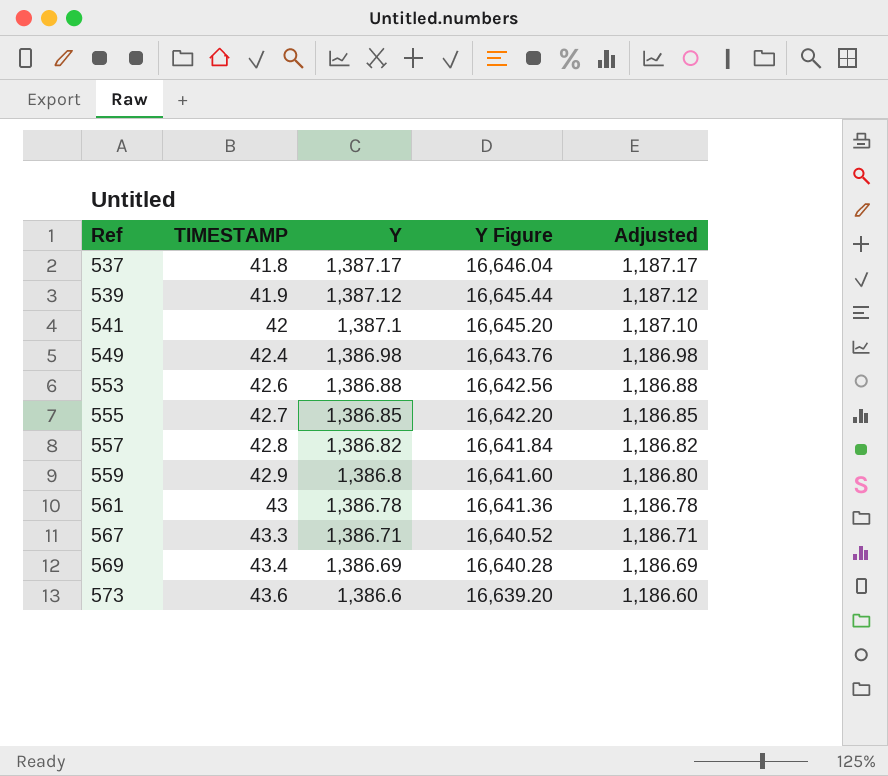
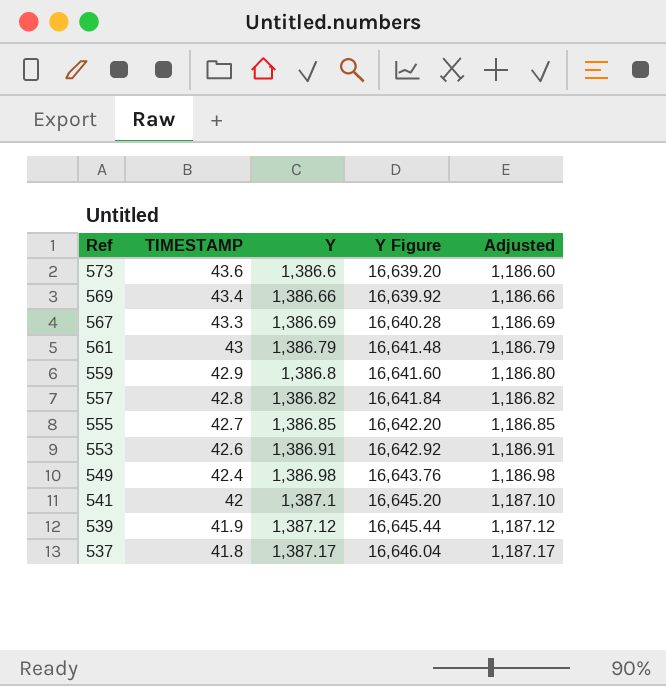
row order: Ref ascending -> Ref descending
569 | Y: 1,386.69 -> 1,386.66
569 | Y Figure: 16,640.28 -> 16,639.92
569 | Adjusted: 1,186.69 -> 1,186.66
567 | Y: 1,386.71 -> 1,386.69
567 | Y Figure: 16,640.52 -> 16,640.28
567 | Adjusted: 1,186.71 -> 1,186.69
561 | Y: 1,386.78 -> 1,386.79
561 | Y Figure: 16,641.36 -> 16,641.48
561 | Adjusted: 1,186.78 -> 1,186.79
553 | Y: 1,386.88 -> 1,386.91
553 | Y Figure: 16,642.56 -> 16,642.92
553 | Adjusted: 1,186.88 -> 1,186.91

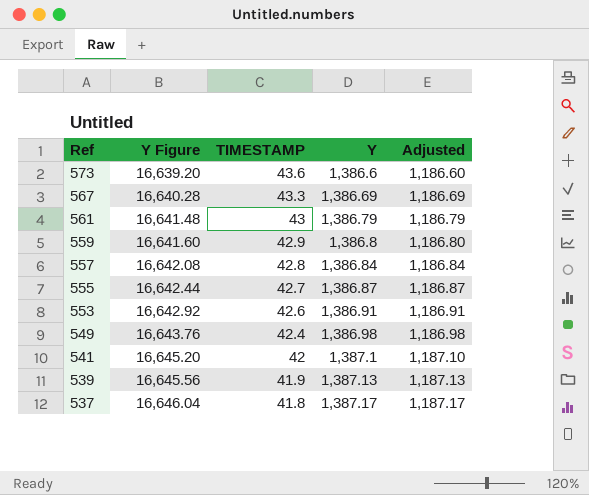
column Y Figure | position: 4 -> 2
row 569: 43.4 | 1,386.66 | 16,639.92 | 1,186.66 -> none
557 | Y Figure: 16,641.84 -> 16,642.08
557 | Y: 1,386.82 -> 1,386.84
557 | Adjusted: 1,186.82 -> 1,186.84
555 | Y Figure: 16,642.20 -> 16,642.44
555 | Y: 1,386.85 -> 1,386.87
555 | Adjusted: 1,186.85 -> 1,186.87
539 | Y Figure: 16,645.44 -> 16,645.56
539 | Y: 1,387.12 -> 1,387.13
539 | Adjusted: 1,187.12 -> 1,187.13

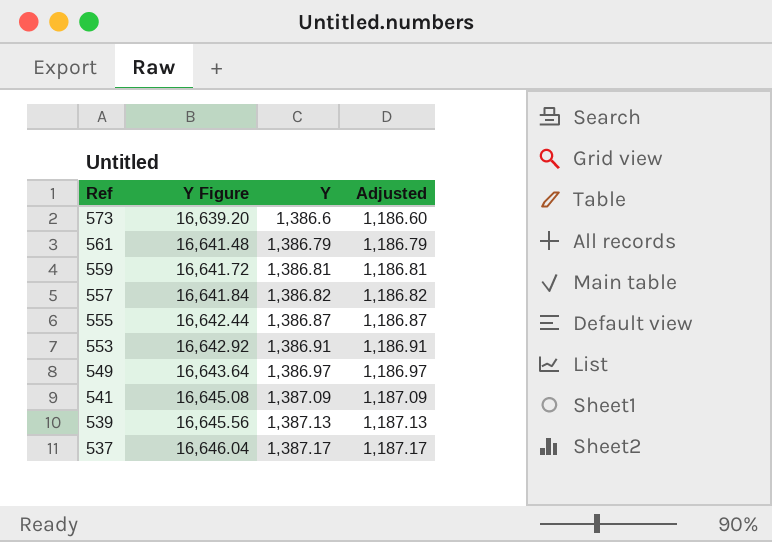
column TIMESTAMP | position: 3 -> none
row 567: 16,640.28 | 43.3 | 1,386.69 | 1,186.69 -> none
559 | Y Figure: 16,641.60 -> 16,641.72
559 | Y: 1,386.8 -> 1,386.81
559 | Adjusted: 1,186.80 -> 1,186.81
557 | Y Figure: 16,642.08 -> 16,641.84
557 | Y: 1,386.84 -> 1,386.82
557 | Adjusted: 1,186.84 -> 1,186.82
549 | Y Figure: 16,643.76 -> 16,643.64
549 | Y: 1,386.98 -> 1,386.97
549 | Adjusted: 1,186.98 -> 1,186.97
541 | Y Figure: 16,645.20 -> 16,645.08
541 | Y: 1,387.1 -> 1,387.09
541 | Adjusted: 1,187.10 -> 1,187.09

